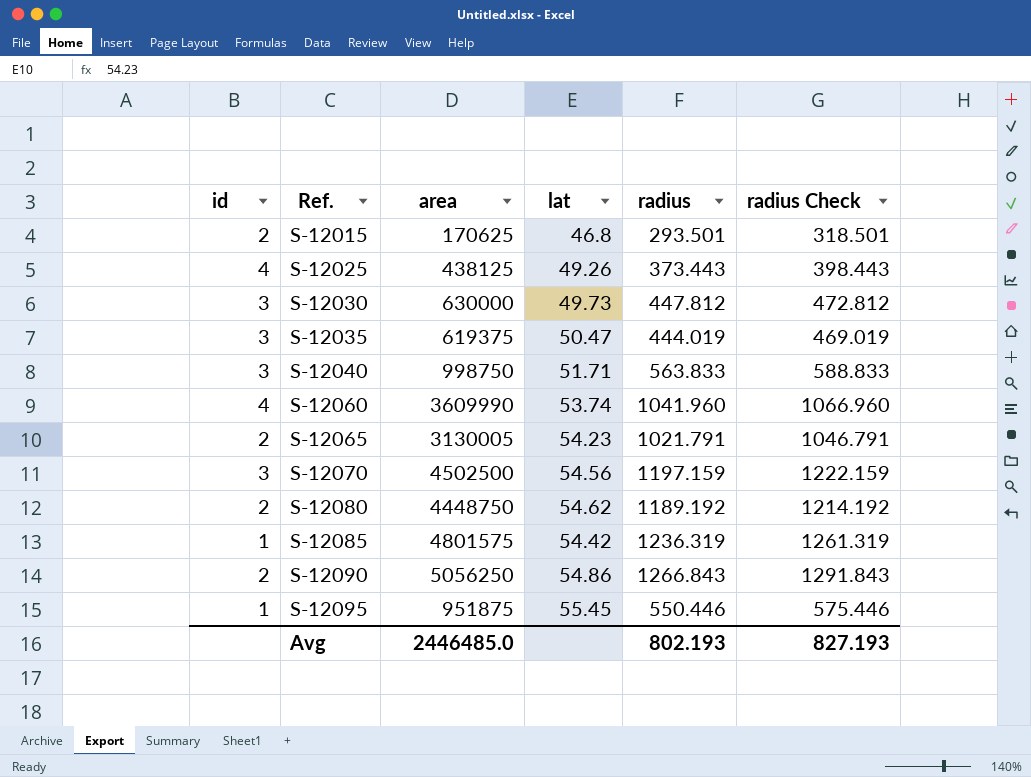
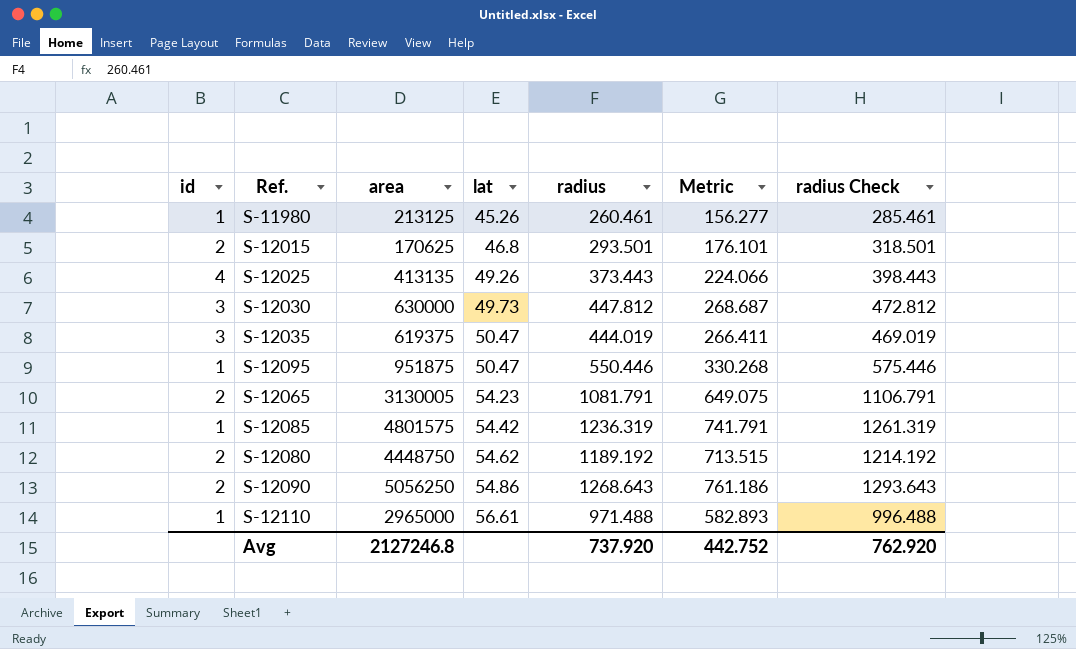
row order: Ref. ascending -> lat ascending
column Metric | formula: none -> [radius] * 0.6
row S-12040: 3 | 998750 | 51.71 | 563.833 | 588.833 -> none
row S-12060: 4 | 3609990 | 53.74 | 1041.960 | 1066.960 -> none
row S-12070: 3 | 4502500 | 54.56 | 1197.159 | 1222.159 -> none
row S-11980: none -> 1 | 213125 | 45.26 | 260.461 | 156.277 | 285.461
S-12025 | area: 438125 -> 413135
S-12095 | lat: 55.45 -> 50.47
S-12065 | radius: 1021.791 -> 1081.791
S-12065 | radius Check: 1046.791 -> 1106.791
S-12090 | radius: 1266.843 -> 1268.643
S-12090 | radius Check: 1291.843 -> 1293.643
row S-12110: none -> 1 | 2965000 | 56.61 | 971.488 | 582.893 | 996.488
Avg | area: 2446485.0 -> 2127246.8
Avg | radius: 802.193 -> 737.920
Avg | radius Check: 827.193 -> 762.920

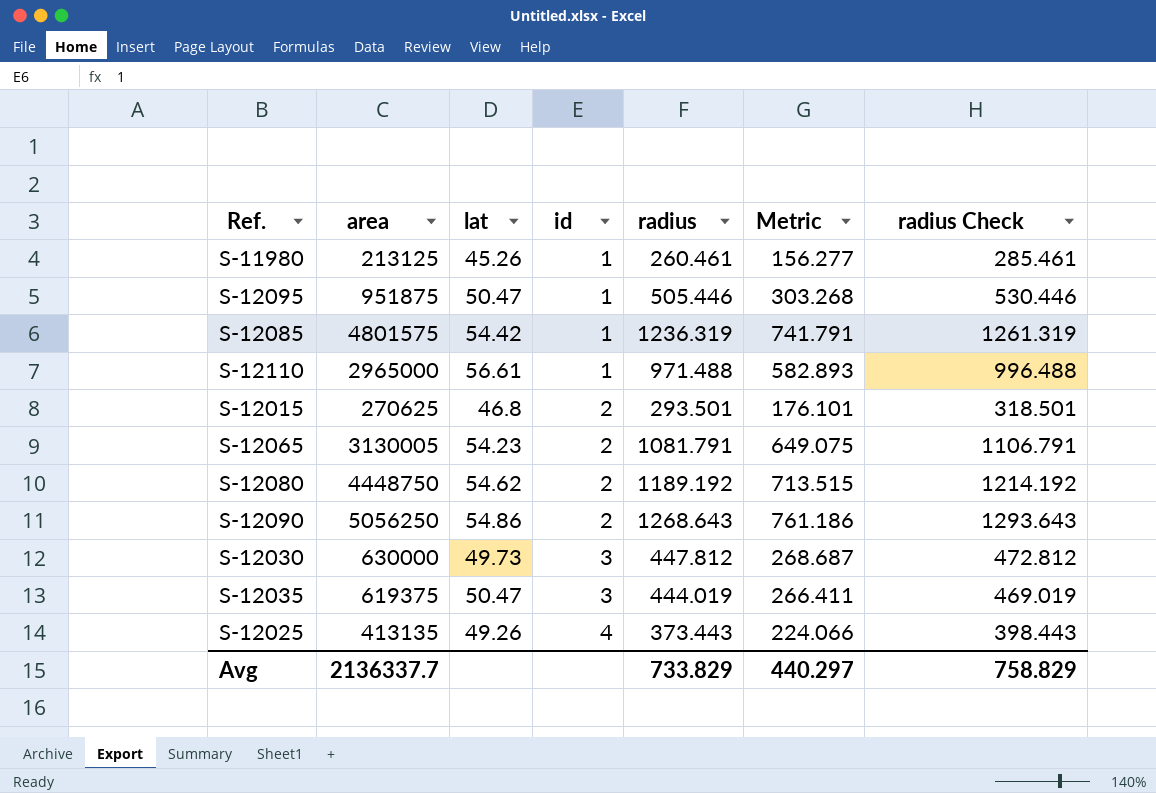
row order: lat ascending -> id ascending
column id | position: 1 -> 4
S-12095 | radius: 550.446 -> 505.446
S-12095 | Metric: 330.268 -> 303.268
S-12095 | radius Check: 575.446 -> 530.446
S-12015 | area: 170625 -> 270625
Avg | area: 2127246.8 -> 2136337.7
Avg | radius: 737.920 -> 733.829
Avg | Metric: 442.752 -> 440.297
Avg | radius Check: 762.920 -> 758.829

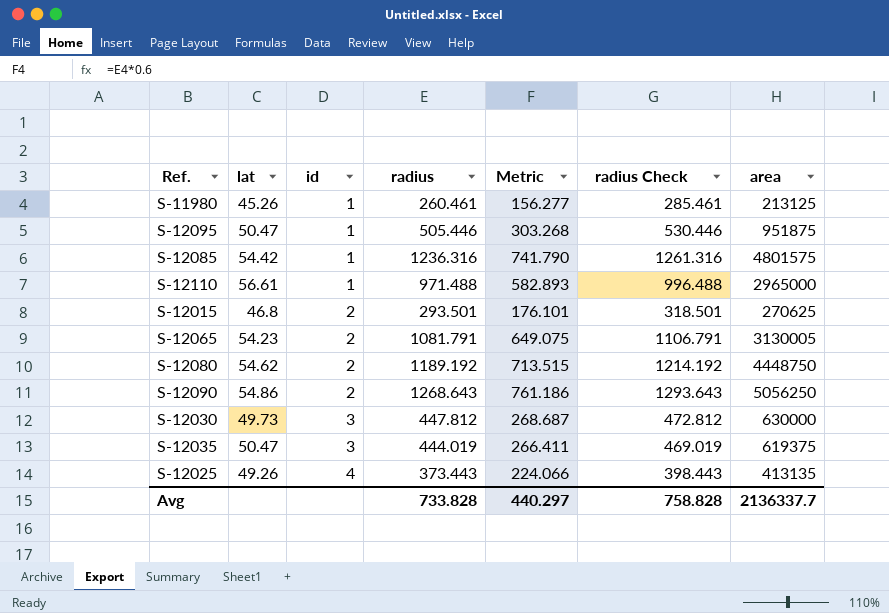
column area | position: 2 -> 7
S-12085 | radius: 1236.319 -> 1236.316
S-12085 | Metric: 741.791 -> 741.790
S-12085 | radius Check: 1261.319 -> 1261.316
Avg | radius: 733.829 -> 733.828
Avg | radius Check: 758.829 -> 758.828

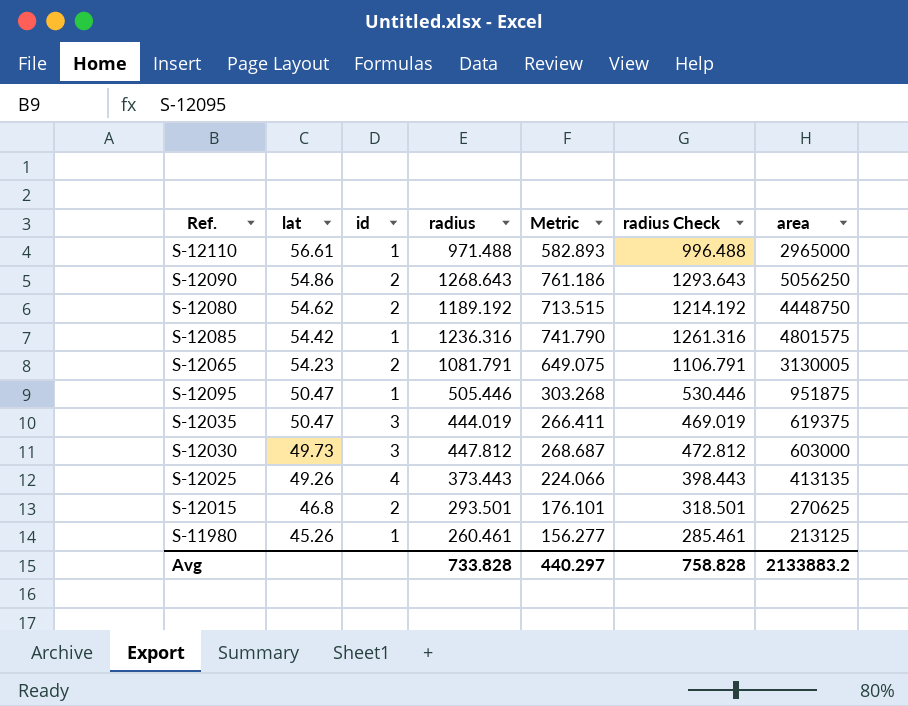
row order: id ascending -> lat descending
S-12030 | area: 630000 -> 603000
Avg | area: 2136337.7 -> 2133883.2

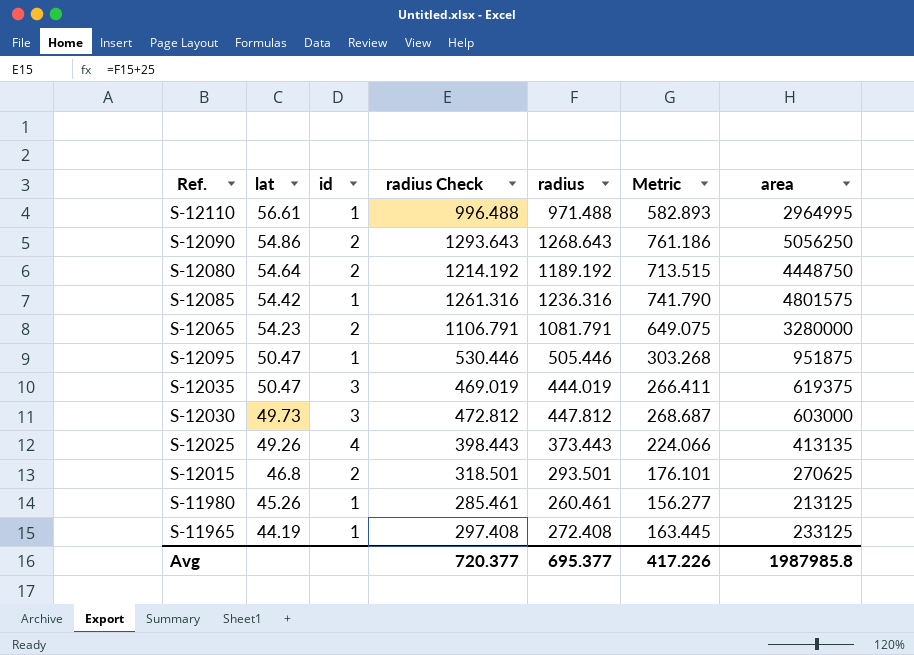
column radius Check | position: 6 -> 4
S-12110 | area: 2965000 -> 2964995
S-12080 | lat: 54.62 -> 54.64
S-12065 | area: 3130005 -> 3280000
row S-11965: none -> 44.19 | 1 | 297.408 | 272.408 | 163.445 | 233125
Avg | radius Check: 758.828 -> 720.377
Avg | radius: 733.828 -> 695.377
Avg | Metric: 440.297 -> 417.226
Avg | area: 2133883.2 -> 1987985.8

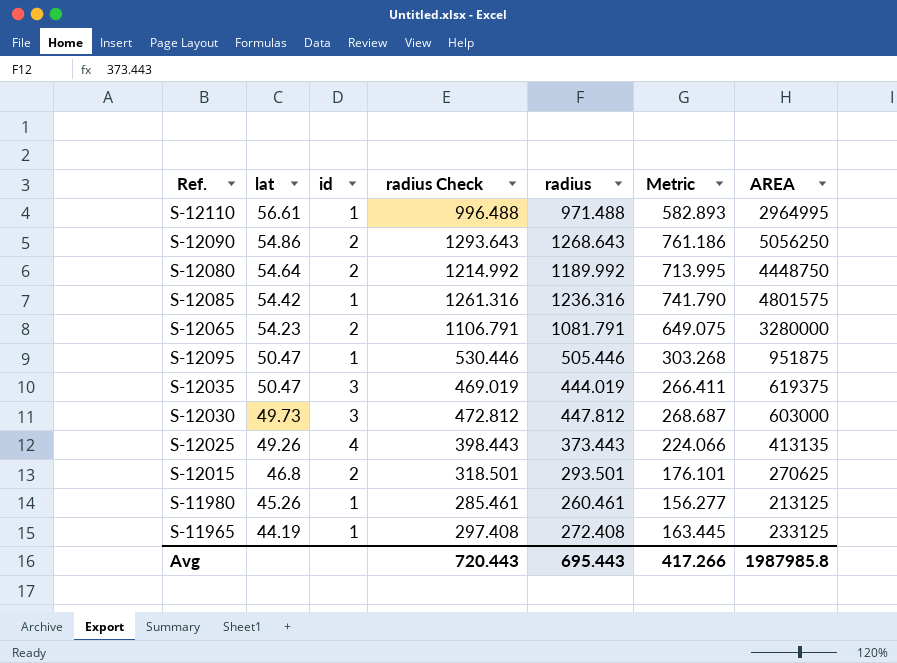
column name: area -> AREA
S-12080 | radius Check: 1214.192 -> 1214.992
S-12080 | radius: 1189.192 -> 1189.992
S-12080 | Metric: 713.515 -> 713.995
Avg | radius Check: 720.377 -> 720.443
Avg | radius: 695.377 -> 695.443
Avg | Metric: 417.226 -> 417.266

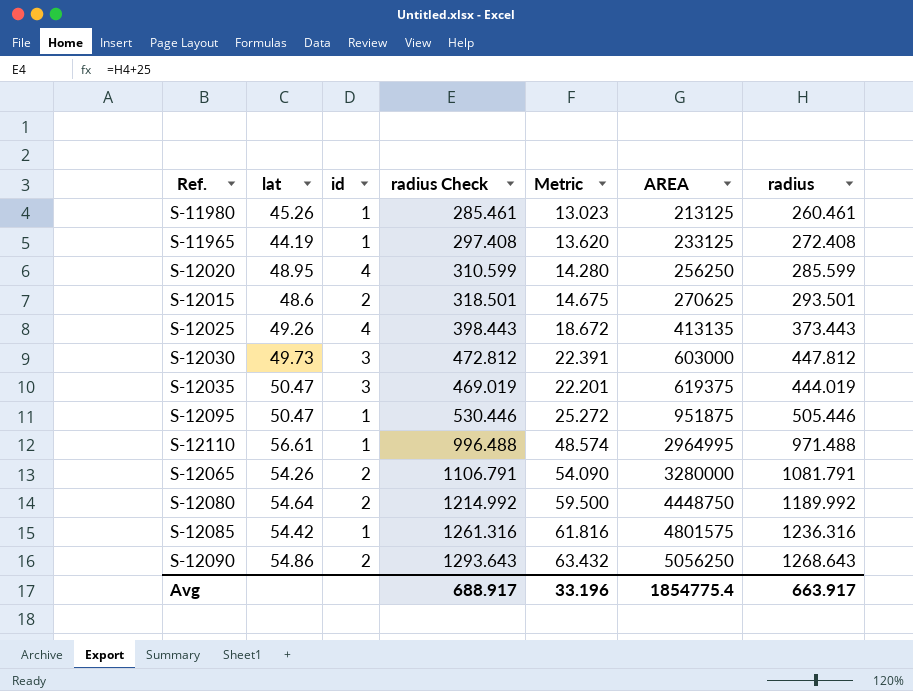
row order: lat descending -> AREA ascending
column Metric | formula: [radius] * 0.6 -> [radius] * 0.05
column radius | position: 5 -> 7
row S-12020: none -> 48.95 | 4 | 310.599 | 14.280 | 256250 | 285.599
S-12015 | lat: 46.8 -> 48.6
S-12065 | lat: 54.23 -> 54.26
Avg | radius Check: 720.443 -> 688.917
Avg | Metric: 417.266 -> 33.196
Avg | AREA: 1987985.8 -> 1854775.4
Avg | radius: 695.443 -> 663.917

